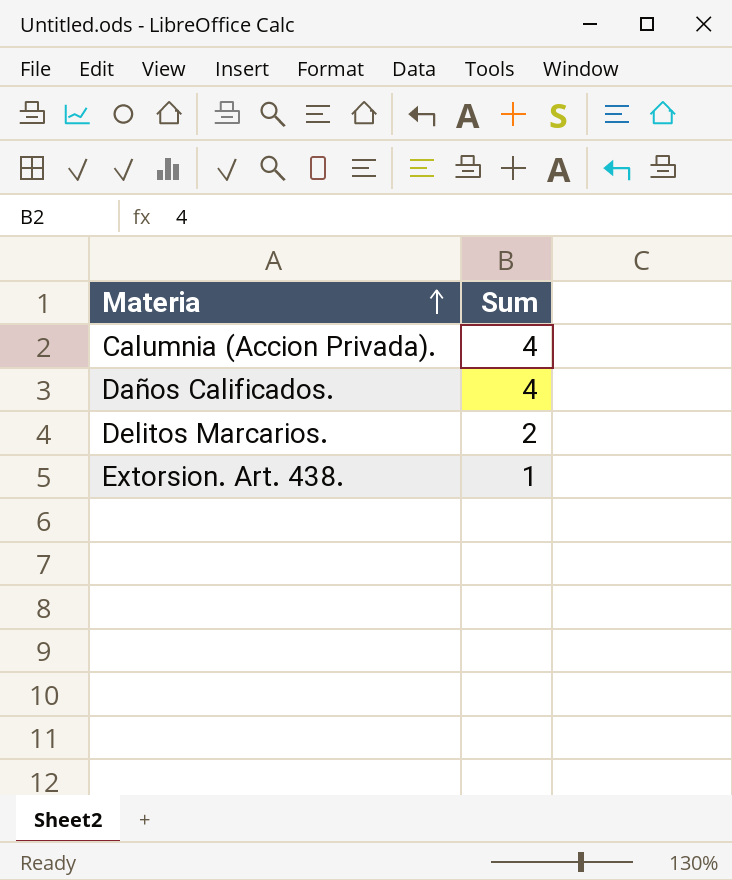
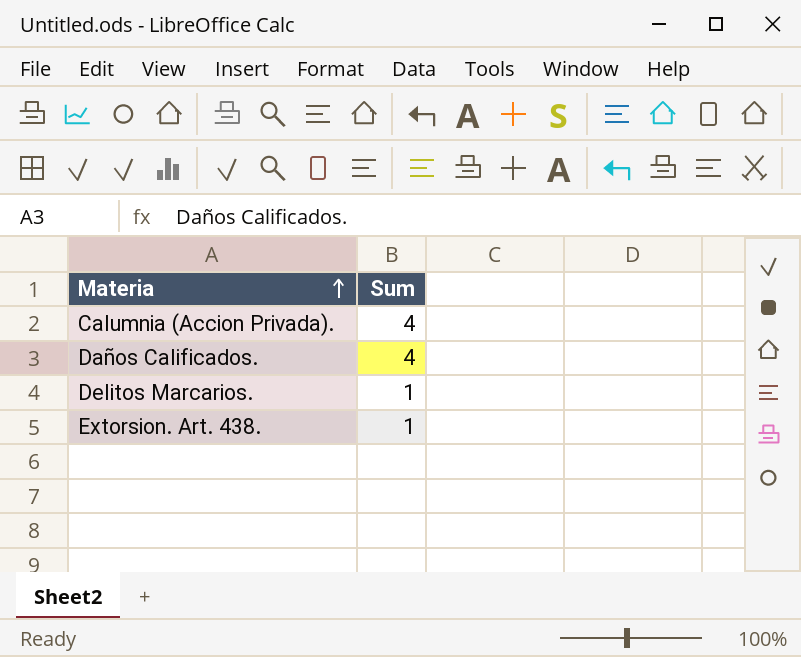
Delitos Marcarios. | Sum: 2 -> 1

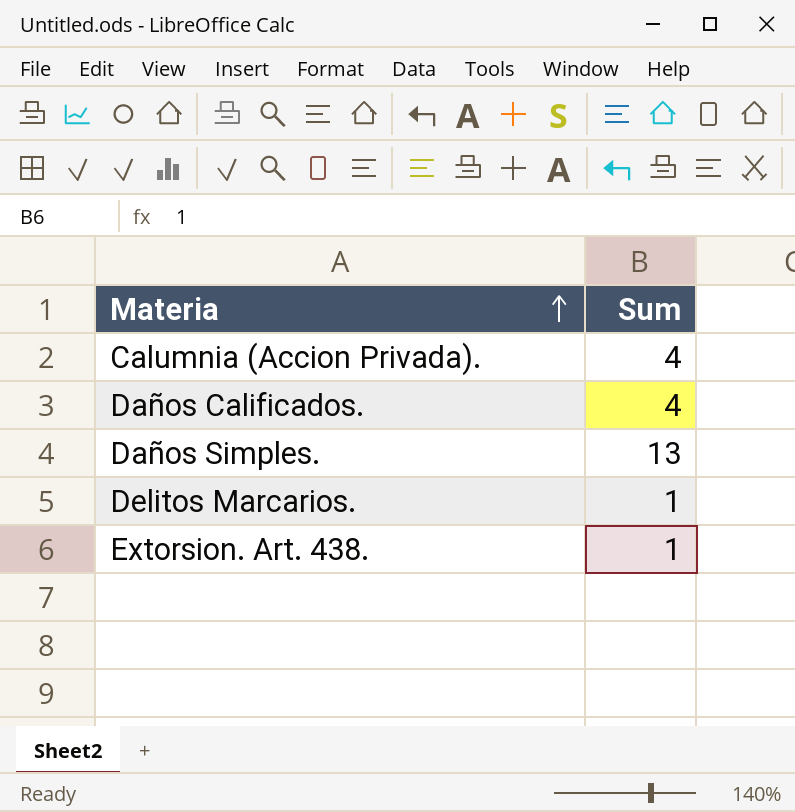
row Daños Simples.: none -> 13

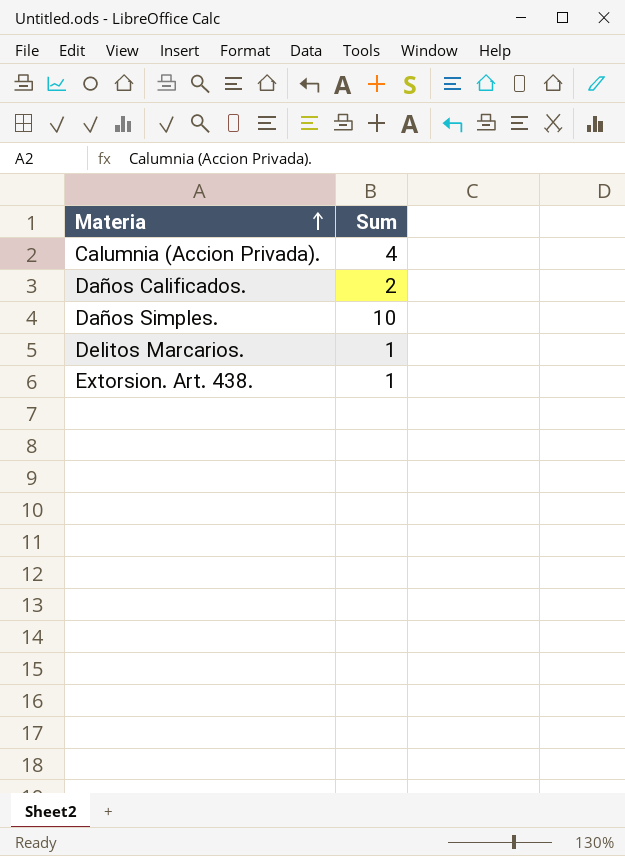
Daños Calificados. | Sum: 4 -> 2
Daños Simples. | Sum: 13 -> 10

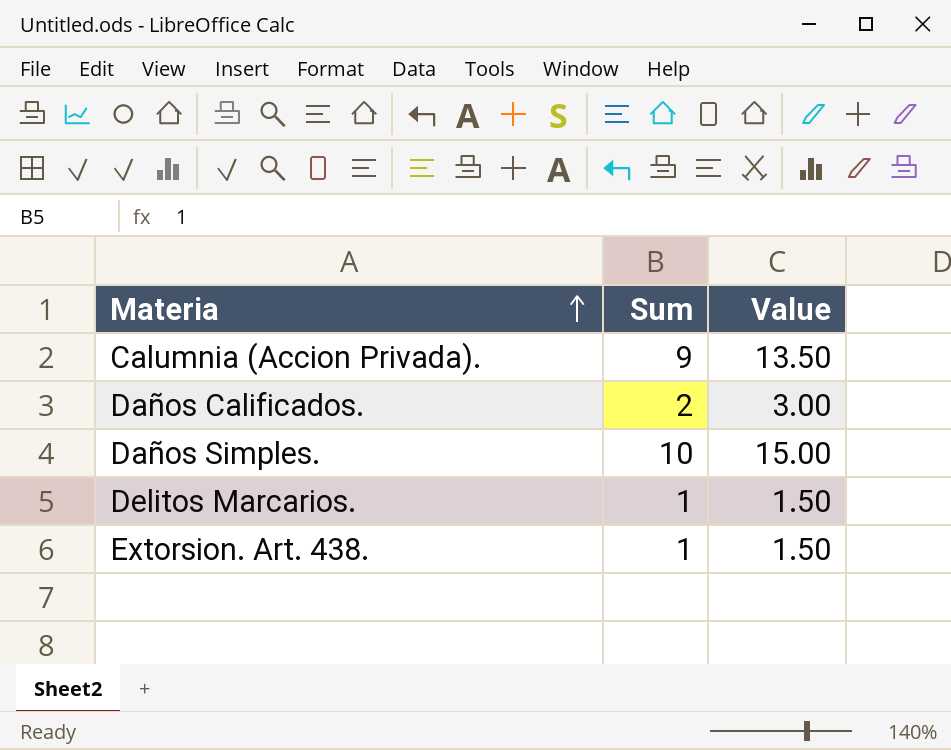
column Value | formula: none -> [Sum] * 1.5
Calumnia (Accion Privada). | Sum: 4 -> 9

